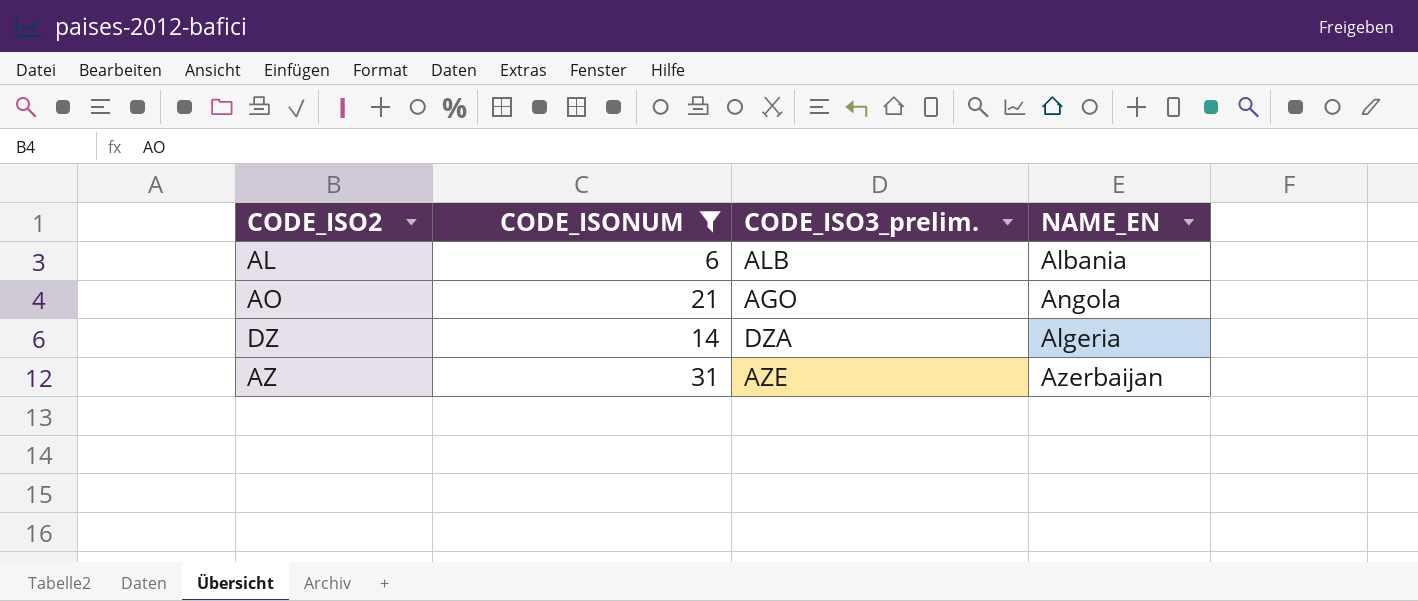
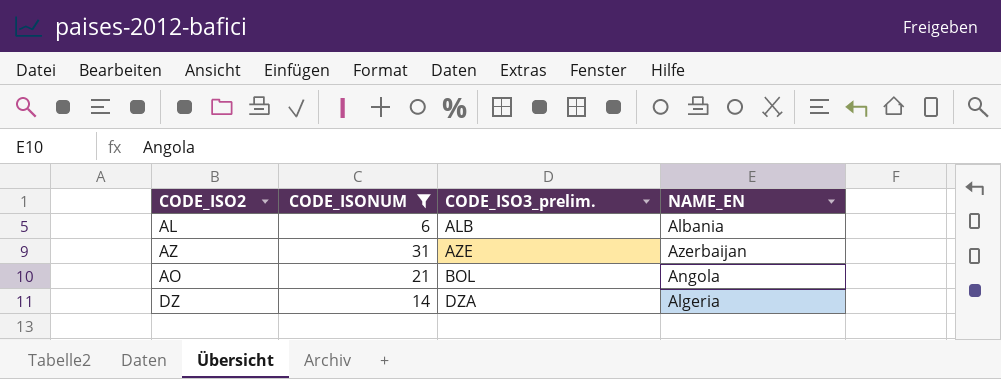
row order: none -> CODE_ISO3_prelim. ascending
AO | CODE_ISO3_prelim.: AGO -> BOL

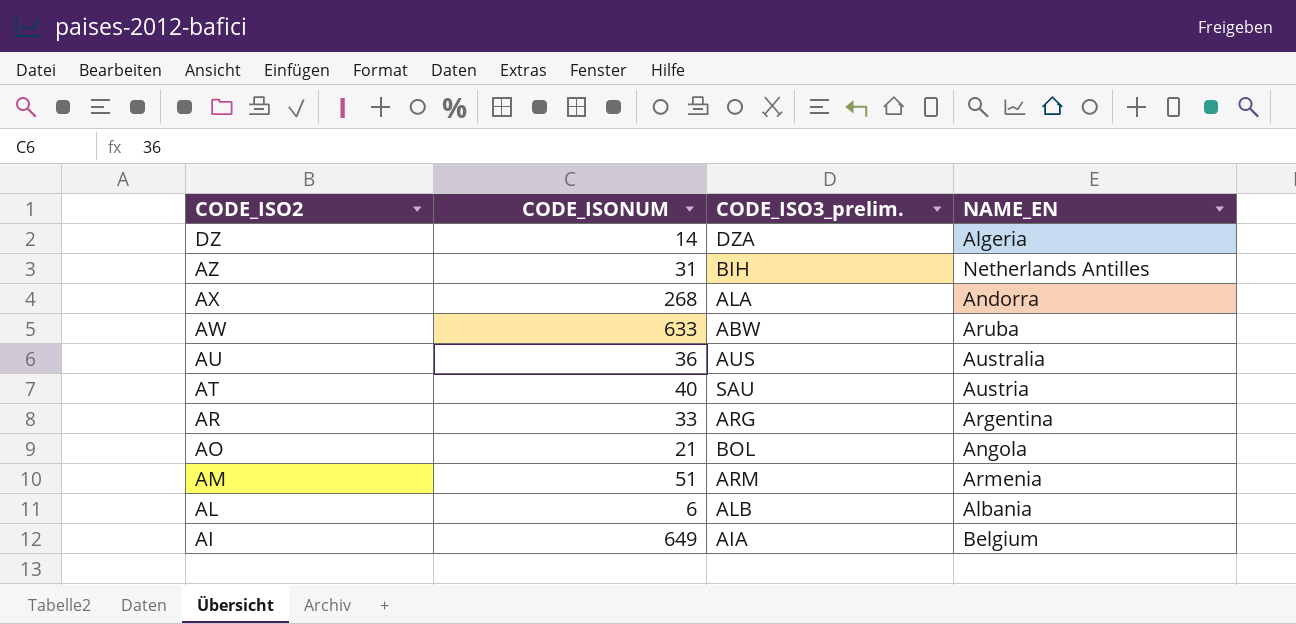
filter: CODE_ISONUM <= 31 -> none
row order: CODE_ISO3_prelim. ascending -> CODE_ISO2 descending
AZ | CODE_ISO3_prelim.: AZE -> BIH
AZ | NAME_EN: Azerbaijan -> Netherlands Antilles

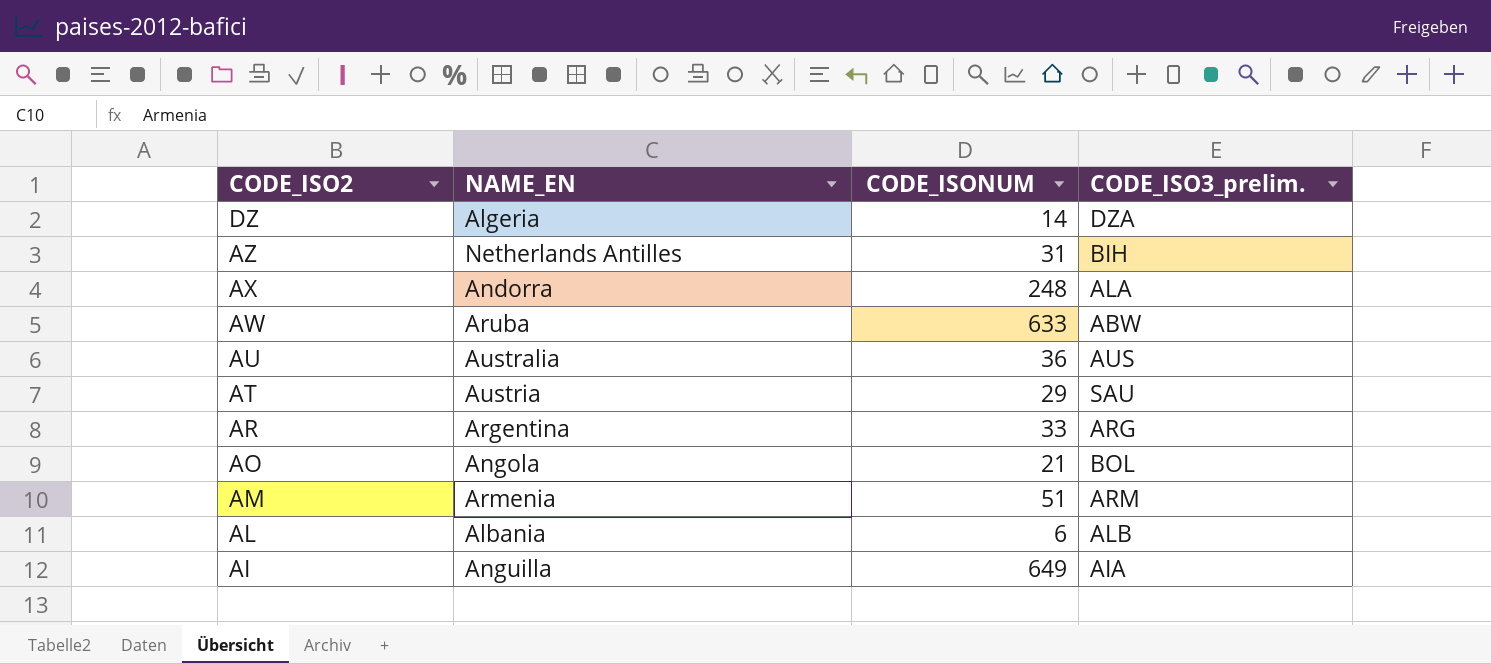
column NAME_EN | position: 4 -> 2
AX | CODE_ISONUM: 268 -> 248
AT | CODE_ISONUM: 40 -> 29
AI | NAME_EN: Belgium -> Anguilla

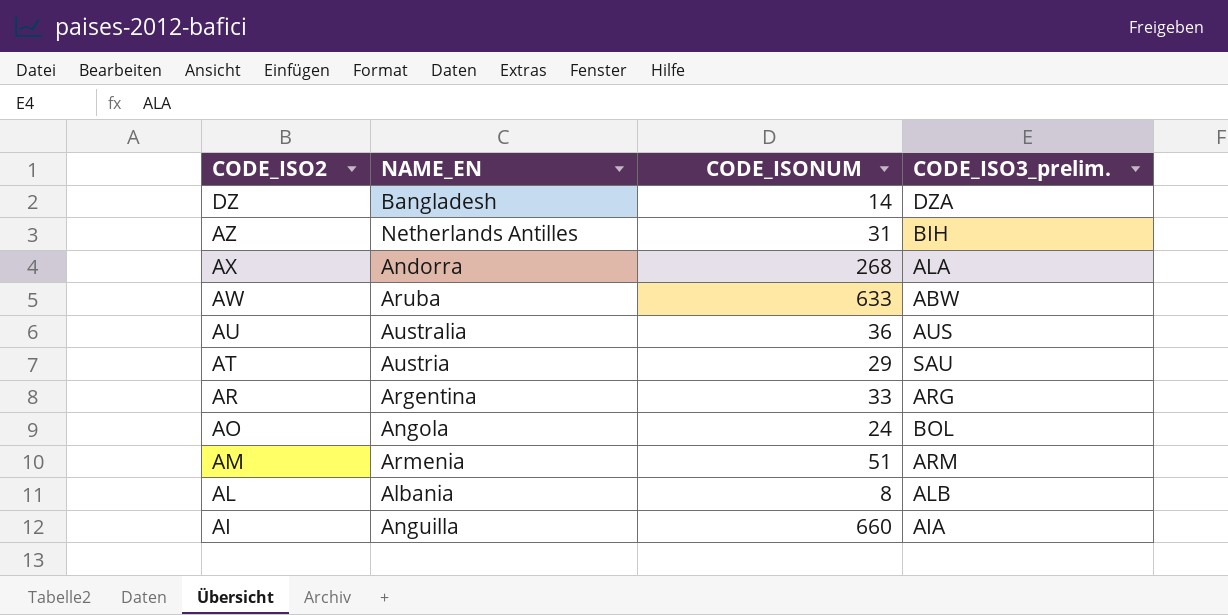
DZ | NAME_EN: Algeria -> Bangladesh
AX | CODE_ISONUM: 248 -> 268
AO | CODE_ISONUM: 21 -> 24
AL | CODE_ISONUM: 6 -> 8
AI | CODE_ISONUM: 649 -> 660

